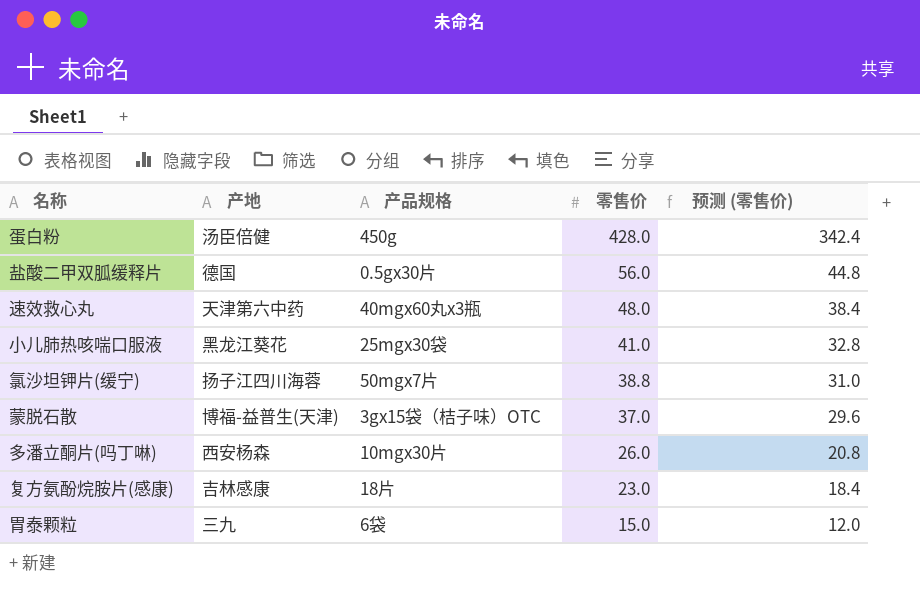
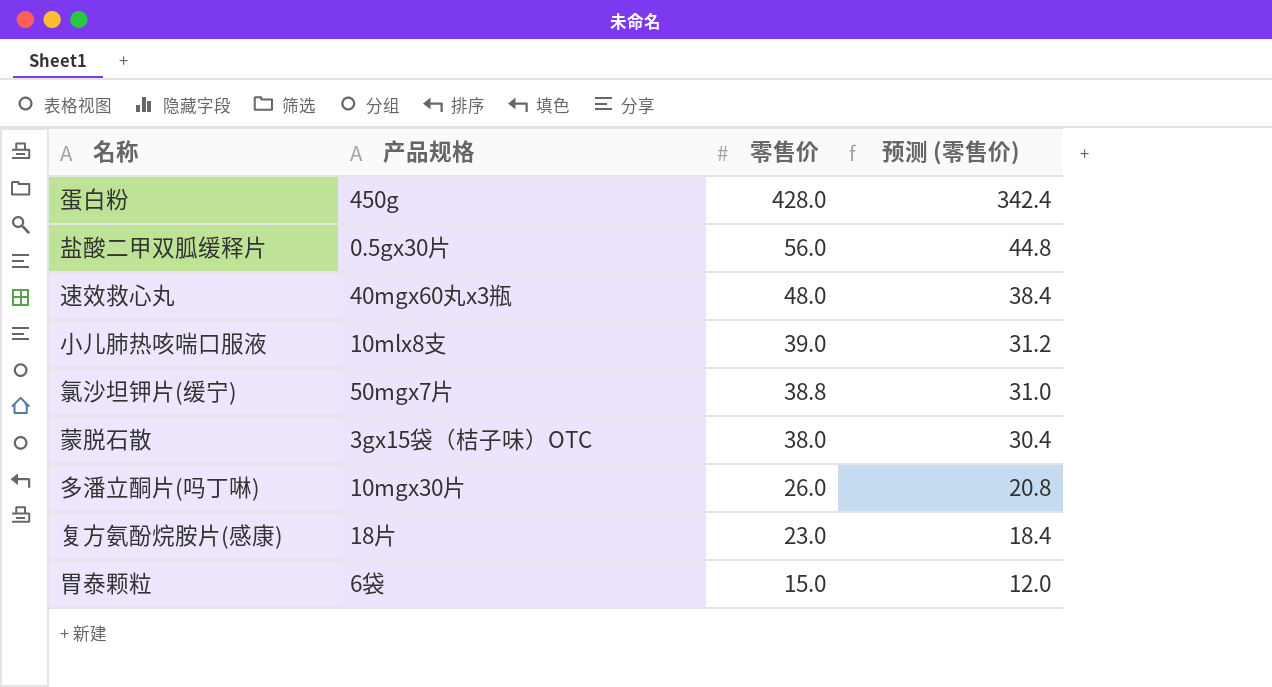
column 产地 | position: 2 -> none
小儿肺热咳喘口服液 | 产品规格: 25mgx30袋 -> 10mlx8支
小儿肺热咳喘口服液 | 零售价: 41.0 -> 39.0
小儿肺热咳喘口服液 | 预测 (零售价): 32.8 -> 31.2
蒙脱石散 | 零售价: 37.0 -> 38.0
蒙脱石散 | 预测 (零售价): 29.6 -> 30.4

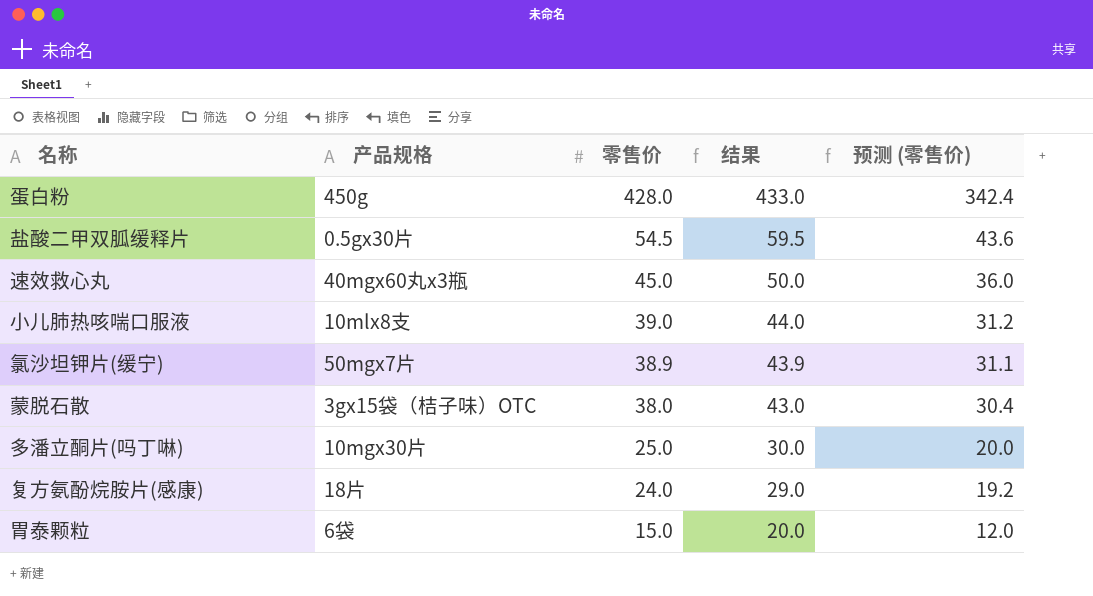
column 结果 | formula: none -> [零售价] + 5
盐酸二甲双胍缓释片 | 零售价: 56.0 -> 54.5
盐酸二甲双胍缓释片 | 预测 (零售价): 44.8 -> 43.6
速效救心丸 | 零售价: 48.0 -> 45.0
速效救心丸 | 预测 (零售价): 38.4 -> 36.0
氯沙坦钾片(缓宁) | 零售价: 38.8 -> 38.9
氯沙坦钾片(缓宁) | 预测 (零售价): 31.0 -> 31.1
多潘立酮片(吗丁啉) | 零售价: 26.0 -> 25.0
多潘立酮片(吗丁啉) | 预测 (零售价): 20.8 -> 20.0
复方氨酚烷胺片(感康) | 零售价: 23.0 -> 24.0
复方氨酚烷胺片(感康) | 预测 (零售价): 18.4 -> 19.2

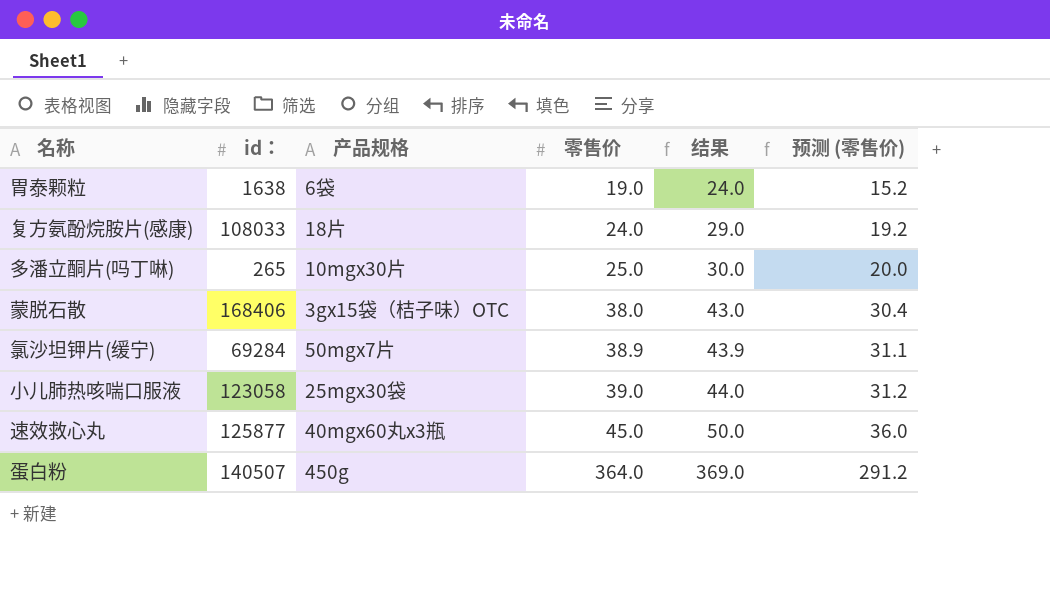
row order: 零售价 descending -> 零售价 ascending
column id： | position: none -> 2
row 盐酸二甲双胍缓释片: 0.5gx30片 | 54.5 | 59.5 | 43.6 -> none
胃泰颗粒 | 零售价: 15.0 -> 19.0
胃泰颗粒 | 结果: 20.0 -> 24.0
胃泰颗粒 | 预测 (零售价): 12.0 -> 15.2
小儿肺热咳喘口服液 | 产品规格: 10mlx8支 -> 25mgx30袋
蛋白粉 | 零售价: 428.0 -> 364.0
蛋白粉 | 结果: 433.0 -> 369.0
蛋白粉 | 预测 (零售价): 342.4 -> 291.2

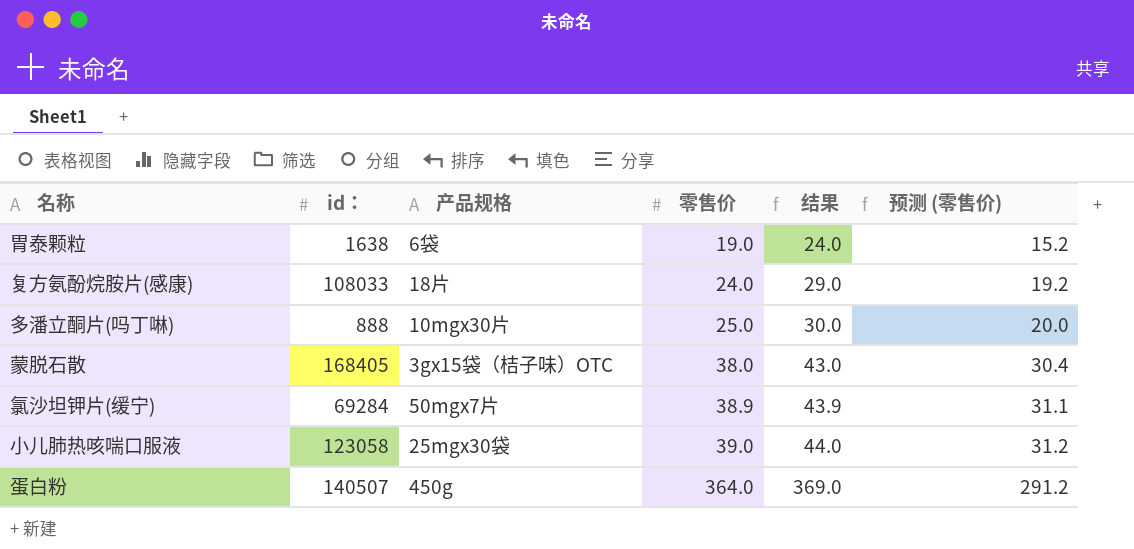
row 速效救心丸: 125877 | 40mgx60丸x3瓶 | 45.0 | 50.0 | 36.0 -> none
多潘立酮片(吗丁啉) | id：: 265 -> 888
蒙脱石散 | id：: 168406 -> 168405

